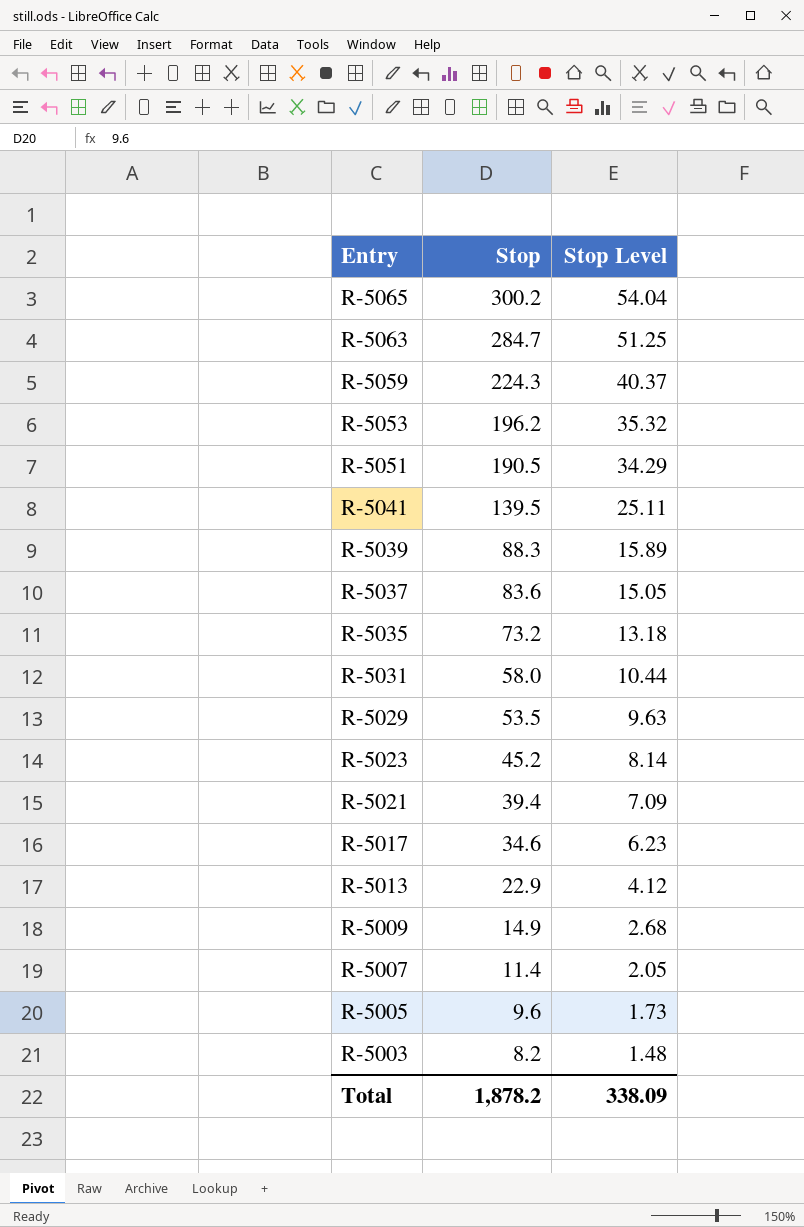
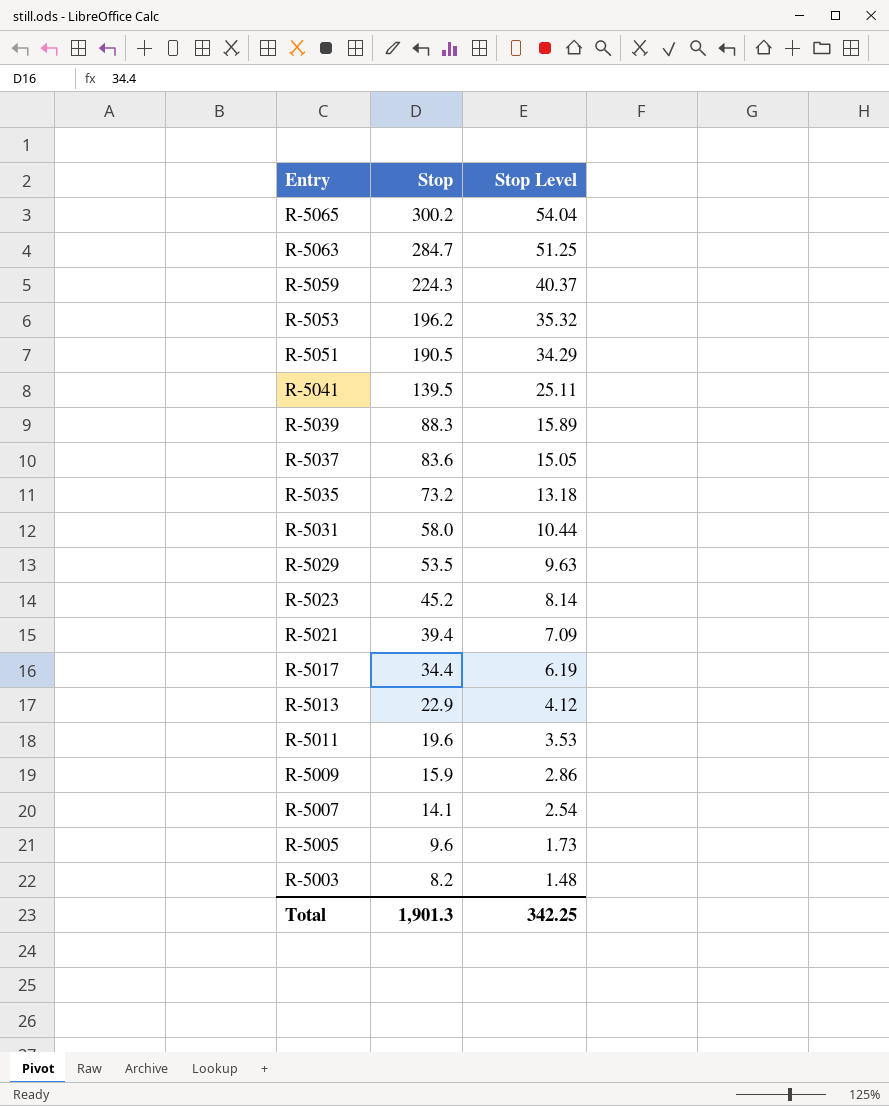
R-5017 | Stop: 34.6 -> 34.4
R-5017 | Stop Level: 6.23 -> 6.19
row R-5011: none -> 19.6 | 3.53
R-5009 | Stop: 14.9 -> 15.9
R-5009 | Stop Level: 2.68 -> 2.86
R-5007 | Stop: 11.4 -> 14.1
R-5007 | Stop Level: 2.05 -> 2.54
Total | Stop: 1,878.2 -> 1,901.3
Total | Stop Level: 338.09 -> 342.25

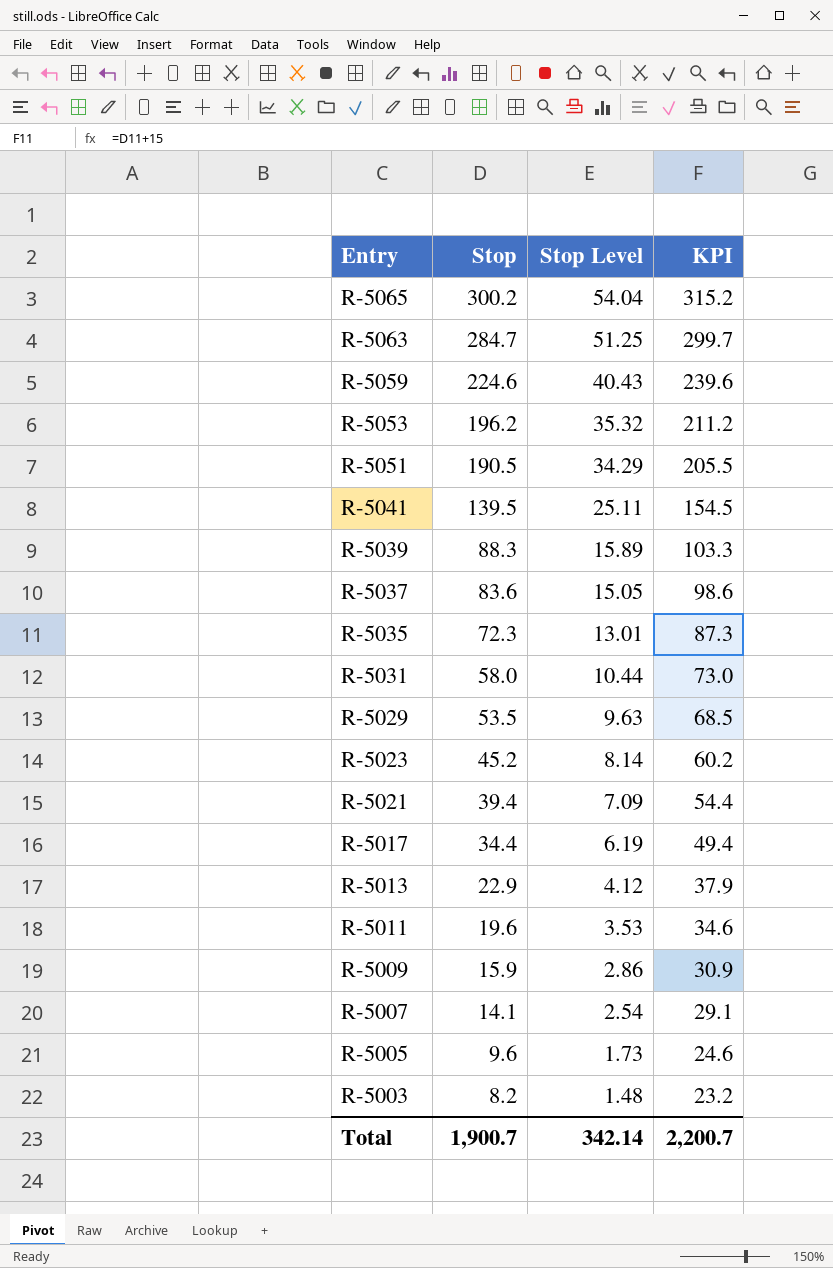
column KPI | formula: none -> [Stop] + 15
R-5059 | Stop: 224.3 -> 224.6
R-5059 | Stop Level: 40.37 -> 40.43
R-5035 | Stop: 73.2 -> 72.3
R-5035 | Stop Level: 13.18 -> 13.01
Total | Stop: 1,901.3 -> 1,900.7
Total | Stop Level: 342.25 -> 342.14

